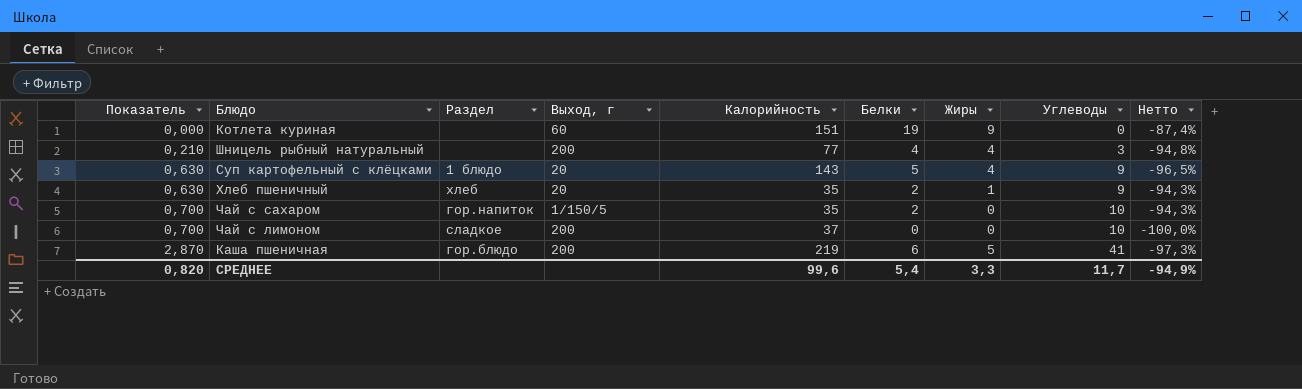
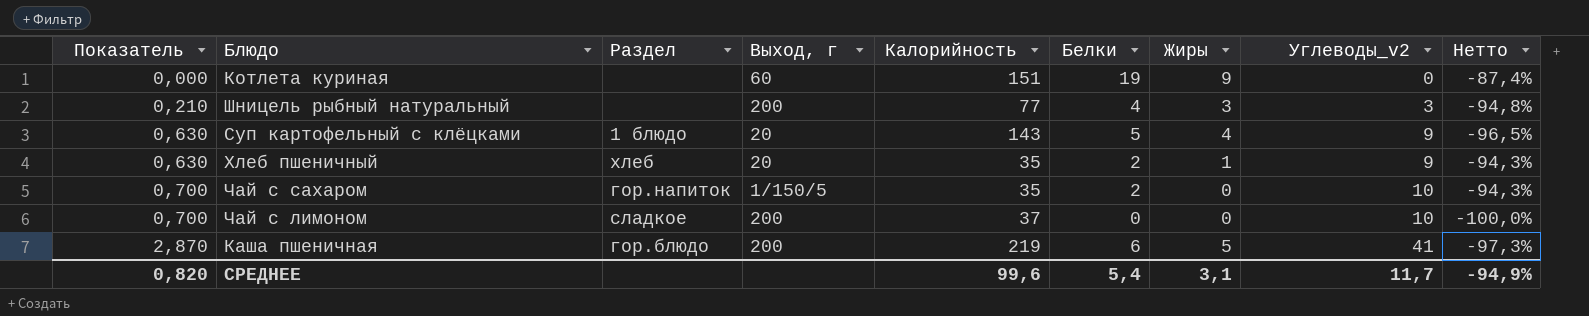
column name: Углеводы -> Углеводы_v2
Шницель рыбный натуральный | Жиры: 4 -> 3
СРЕДНЕЕ | Жиры: 3,3 -> 3,1

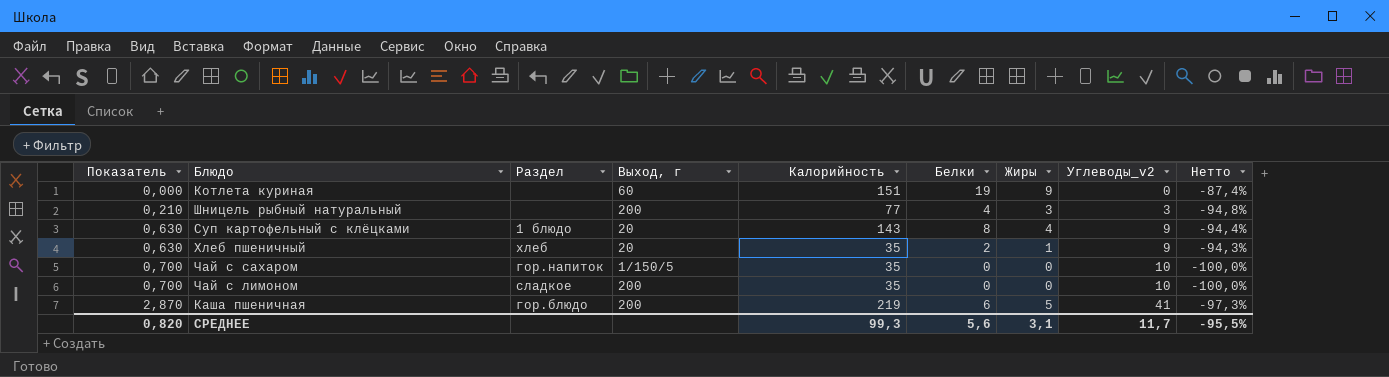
Суп картофельный с клёцками | Белки: 5 -> 8
Суп картофельный с клёцками | Нетто: -96,5% -> -94,4%
Чай с сахаром | Белки: 2 -> 0
Чай с сахаром | Нетто: -94,3% -> -100,0%
Чай с лимоном | Калорийность: 37 -> 35
СРЕДНЕЕ | Калорийность: 99,6 -> 99,3
СРЕДНЕЕ | Белки: 5,4 -> 5,6
СРЕДНЕЕ | Нетто: -94,9% -> -95,5%

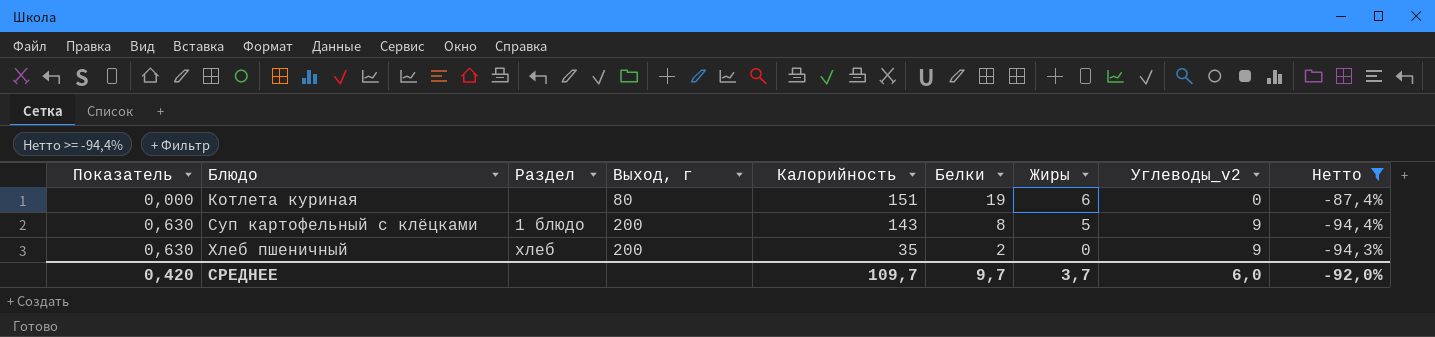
filter: none -> Нетто >= -94,4%
Котлета куриная | Выход, г: 60 -> 80
Котлета куриная | Жиры: 9 -> 6
Суп картофельный с клёцками | Выход, г: 20 -> 200
Суп картофельный с клёцками | Жиры: 4 -> 5
Хлеб пшеничный | Выход, г: 20 -> 200
Хлеб пшеничный | Жиры: 1 -> 0
СРЕДНЕЕ | Показатель: 0,820 -> 0,420
СРЕДНЕЕ | Калорийность: 99,3 -> 109,7
СРЕДНЕЕ | Белки: 5,6 -> 9,7
СРЕДНЕЕ | Жиры: 3,1 -> 3,7
СРЕДНЕЕ | Углеводы_v2: 11,7 -> 6,0
СРЕДНЕЕ | Нетто: -95,5% -> -92,0%

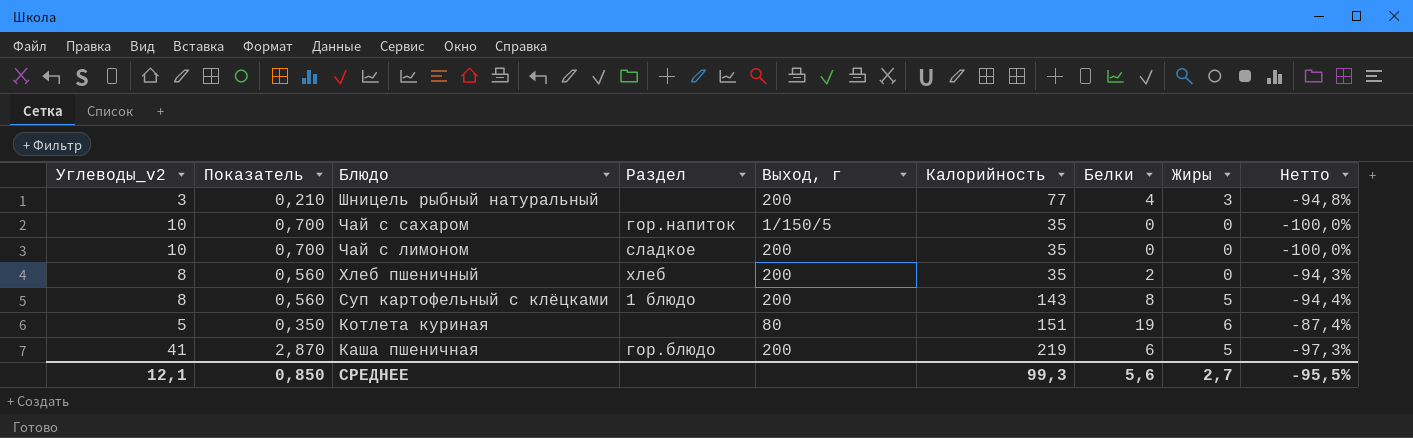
filter: Нетто >= -94,4% -> none
row order: Показатель ascending -> Блюдо descending
column Углеводы_v2 | position: 8 -> 1
Хлеб пшеничный | Углеводы_v2: 9 -> 8
Хлеб пшеничный | Показатель: 0,630 -> 0,560
Суп картофельный с клёцками | Углеводы_v2: 9 -> 8
Суп картофельный с клёцками | Показатель: 0,630 -> 0,560
Котлета куриная | Углеводы_v2: 0 -> 5
Котлета куриная | Показатель: 0,000 -> 0,350
СРЕДНЕЕ | Углеводы_v2: 6,0 -> 12,1
СРЕДНЕЕ | Показатель: 0,420 -> 0,850
СРЕДНЕЕ | Калорийность: 109,7 -> 99,3
СРЕДНЕЕ | Белки: 9,7 -> 5,6
СРЕДНЕЕ | Жиры: 3,7 -> 2,7
СРЕДНЕЕ | Нетто: -92,0% -> -95,5%

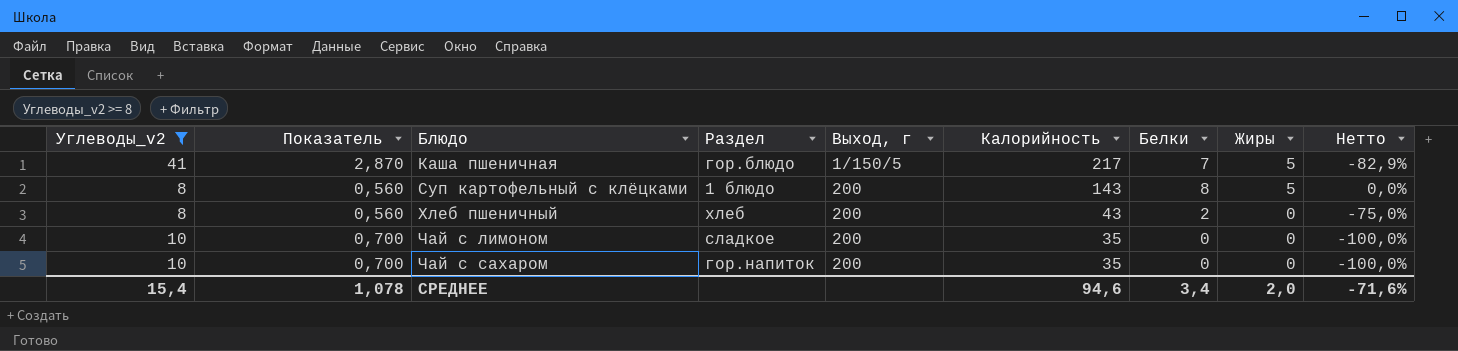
filter: none -> Углеводы_v2 >= 8
row order: Блюдо descending -> Блюдо ascending
column Нетто | formula: ([Белки] - [Калорийность]) / [Калорийность] -> ([Белки] - [Углеводы_v2]) / [Углеводы_v2]
Каша пшеничная | Выход, г: 200 -> 1/150/5
Каша пшеничная | Калорийность: 219 -> 217
Каша пшеничная | Белки: 6 -> 7
Хлеб пшеничный | Калорийность: 35 -> 43
Чай с сахаром | Выход, г: 1/150/5 -> 200
СРЕДНЕЕ | Углеводы_v2: 12,1 -> 15,4
СРЕДНЕЕ | Показатель: 0,850 -> 1,078
СРЕДНЕЕ | Калорийность: 99,3 -> 94,6
СРЕДНЕЕ | Белки: 5,6 -> 3,4
СРЕДНЕЕ | Жиры: 2,7 -> 2,0
СРЕДНЕЕ | Нетто: -95,5% -> -71,6%

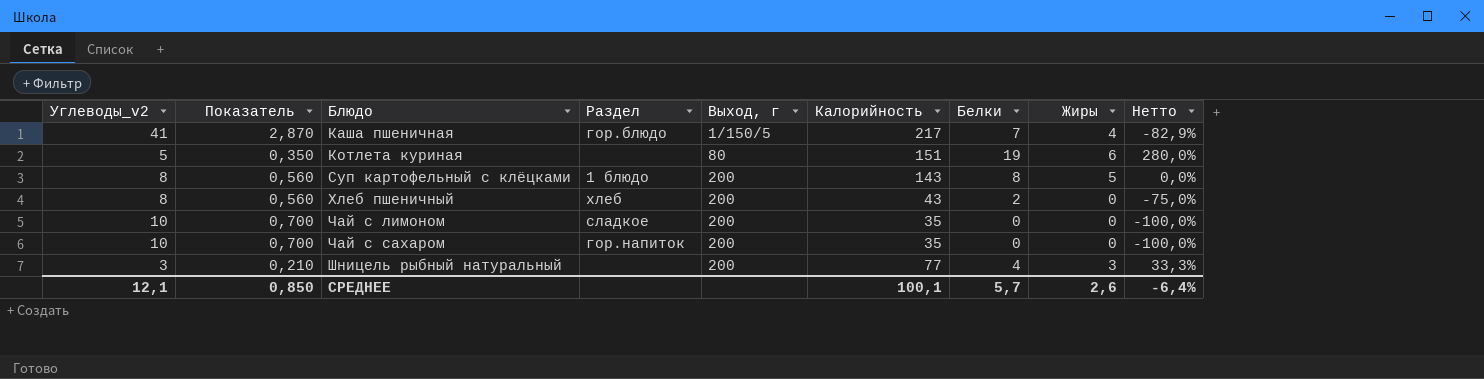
filter: Углеводы_v2 >= 8 -> none
Каша пшеничная | Жиры: 5 -> 4
СРЕДНЕЕ | Углеводы_v2: 15,4 -> 12,1
СРЕДНЕЕ | Показатель: 1,078 -> 0,850
СРЕДНЕЕ | Калорийность: 94,6 -> 100,1
СРЕДНЕЕ | Белки: 3,4 -> 5,7
СРЕДНЕЕ | Жиры: 2,0 -> 2,6
СРЕДНЕЕ | Нетто: -71,6% -> -6,4%

